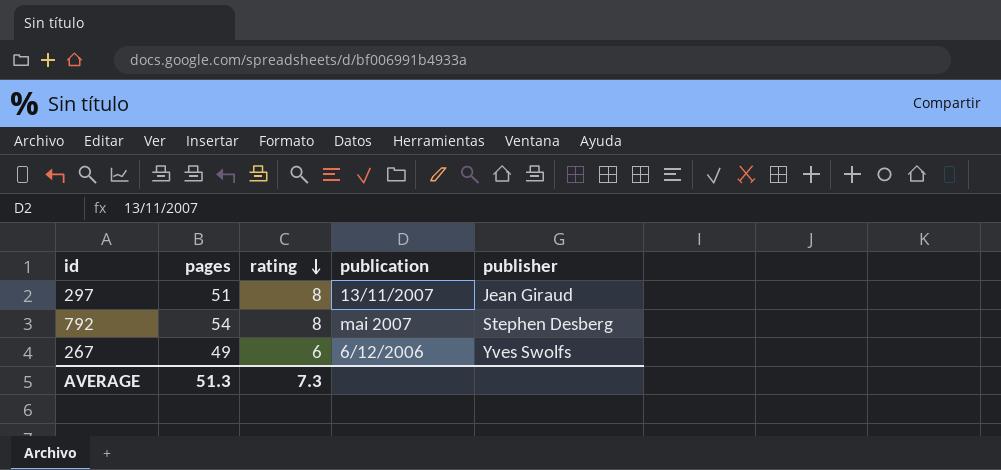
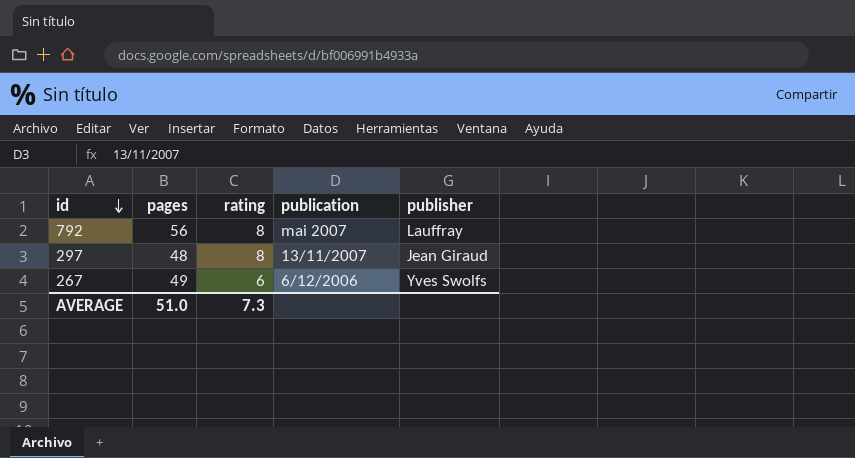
row order: rating descending -> id descending
792 | pages: 54 -> 56
792 | publisher: Stephen Desberg -> Lauffray
297 | pages: 51 -> 48
AVERAGE | pages: 51.3 -> 51.0

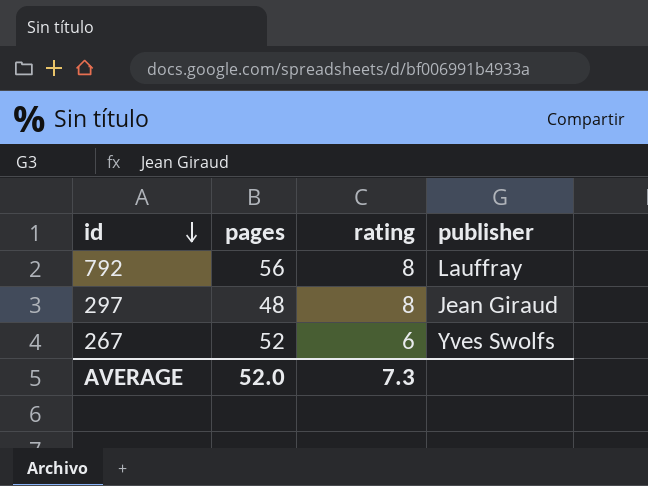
column publication | position: 4 -> none
267 | pages: 49 -> 52
AVERAGE | pages: 51.0 -> 52.0

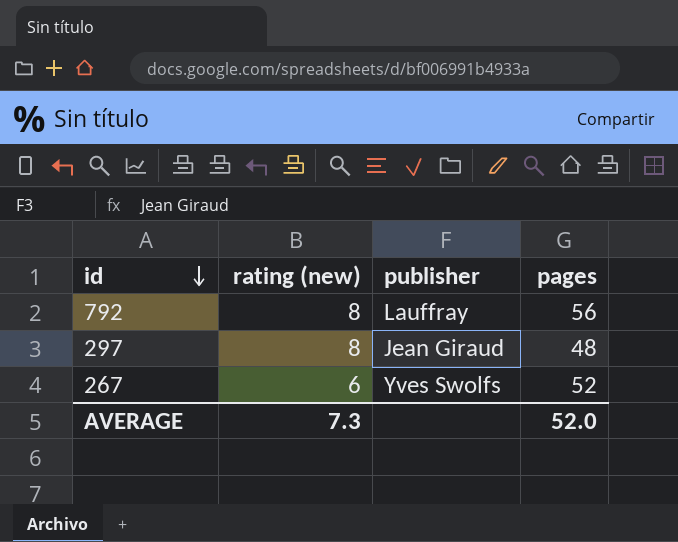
column name: rating -> rating (new)
column pages | position: 2 -> 4

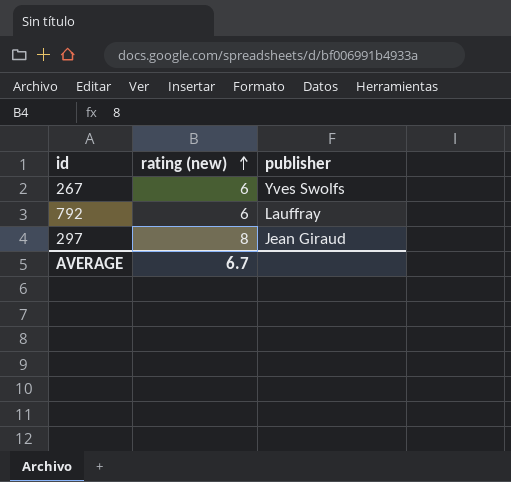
row order: id descending -> rating (new) ascending
column pages | position: 4 -> none
792 | rating (new): 8 -> 6
AVERAGE | rating (new): 7.3 -> 6.7

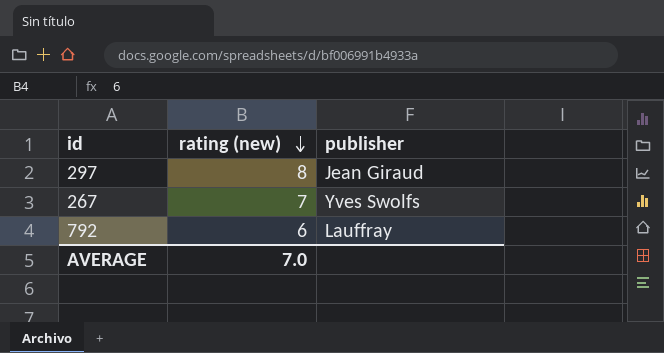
row order: rating (new) ascending -> rating (new) descending
267 | rating (new): 6 -> 7
AVERAGE | rating (new): 6.7 -> 7.0

